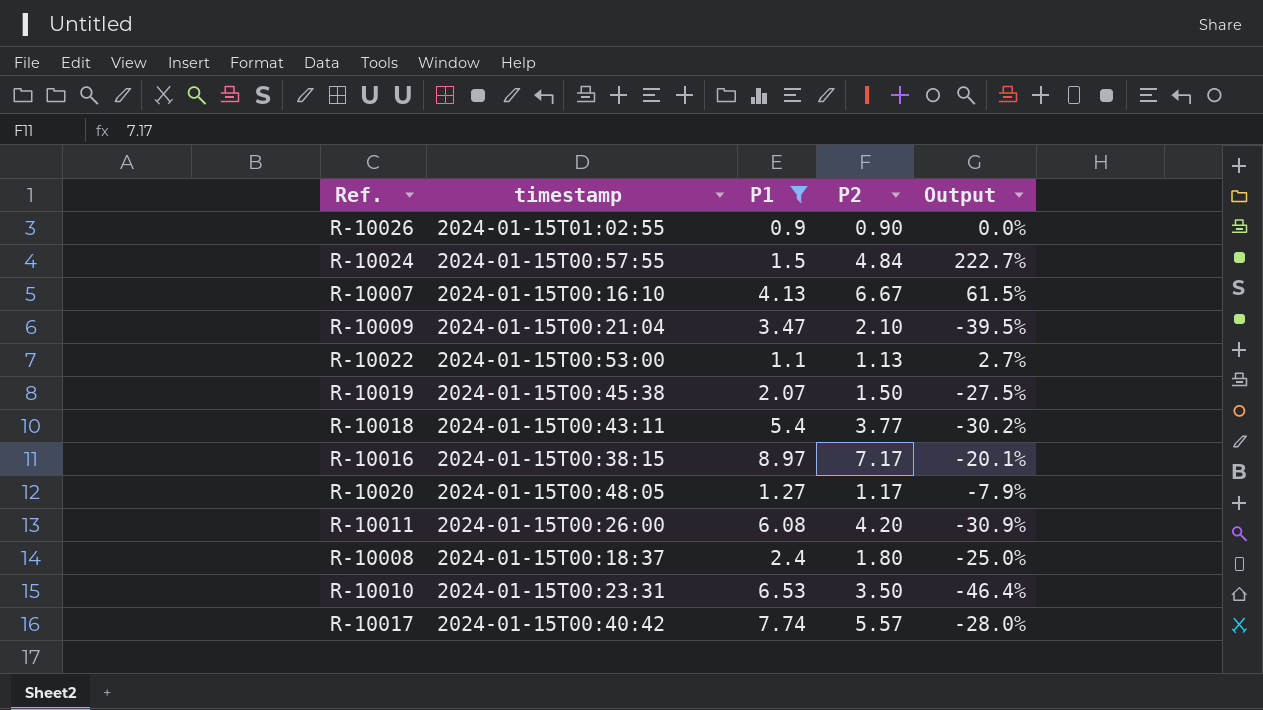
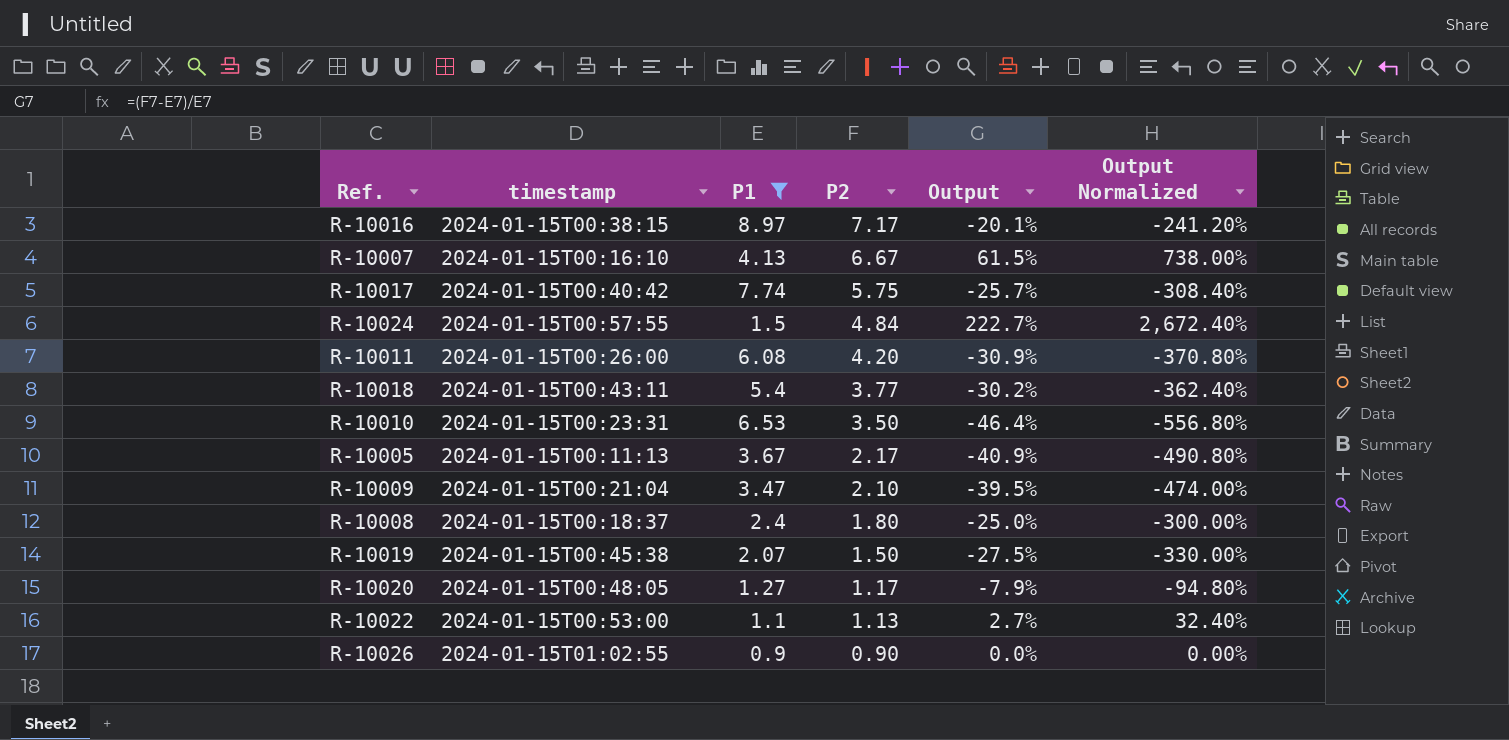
row order: none -> P2 descending
column Output Normalized | formula: none -> [Output] * 12
R-10017 | P2: 5.57 -> 5.75
R-10017 | Output: -28.0% -> -25.7%
row R-10005: none -> 2024-01-15T00:11:13 | 3.67 | 2.17 | -40.9% | -490.80%

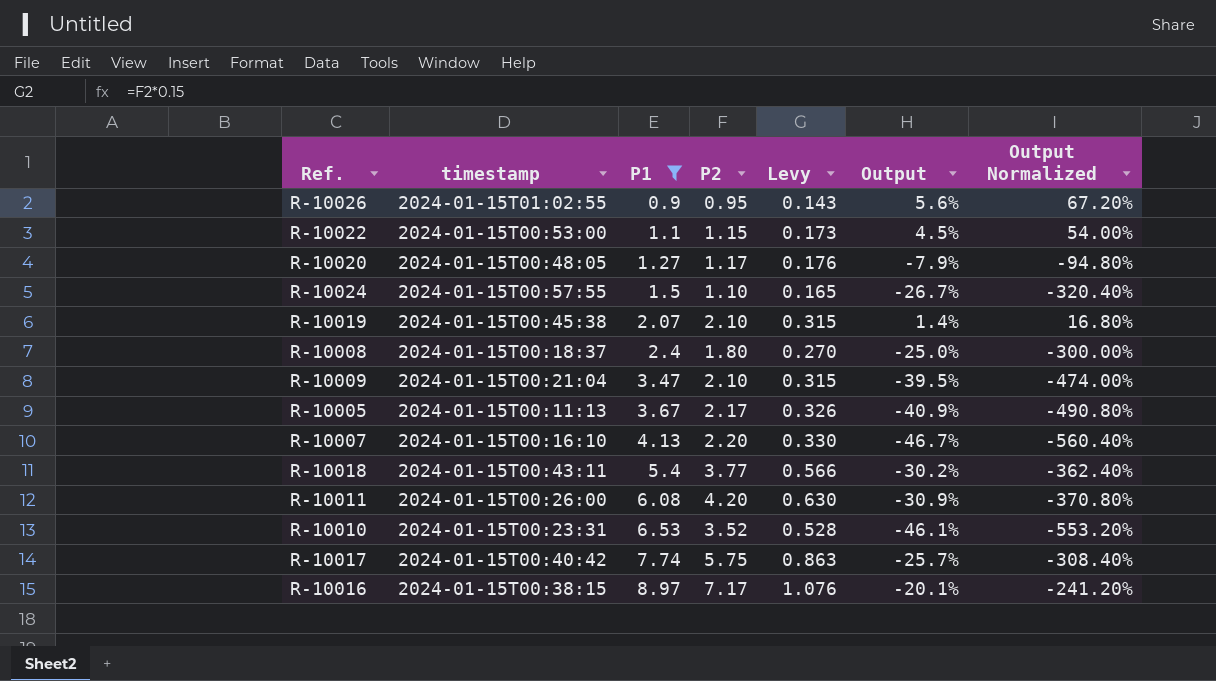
row order: P2 descending -> P1 ascending
column Levy | formula: none -> [P2] * 0.15
R-10026 | P2: 0.90 -> 0.95
R-10026 | Output: 0.0% -> 5.6%
R-10026 | Output Normalized: 0.00% -> 67.20%
R-10022 | P2: 1.13 -> 1.15
R-10022 | Output: 2.7% -> 4.5%
R-10022 | Output Normalized: 32.40% -> 54.00%
R-10024 | P2: 4.84 -> 1.10
R-10024 | Output: 222.7% -> -26.7%
R-10024 | Output Normalized: 2,672.40% -> -320.40%
R-10019 | P2: 1.50 -> 2.10
R-10019 | Output: -27.5% -> 1.4%
R-10019 | Output Normalized: -330.00% -> 16.80%
R-10007 | P2: 6.67 -> 2.20
R-10007 | Output: 61.5% -> -46.7%
R-10007 | Output Normalized: 738.00% -> -560.40%
R-10010 | P2: 3.50 -> 3.52
R-10010 | Output: -46.4% -> -46.1%
R-10010 | Output Normalized: -556.80% -> -553.20%

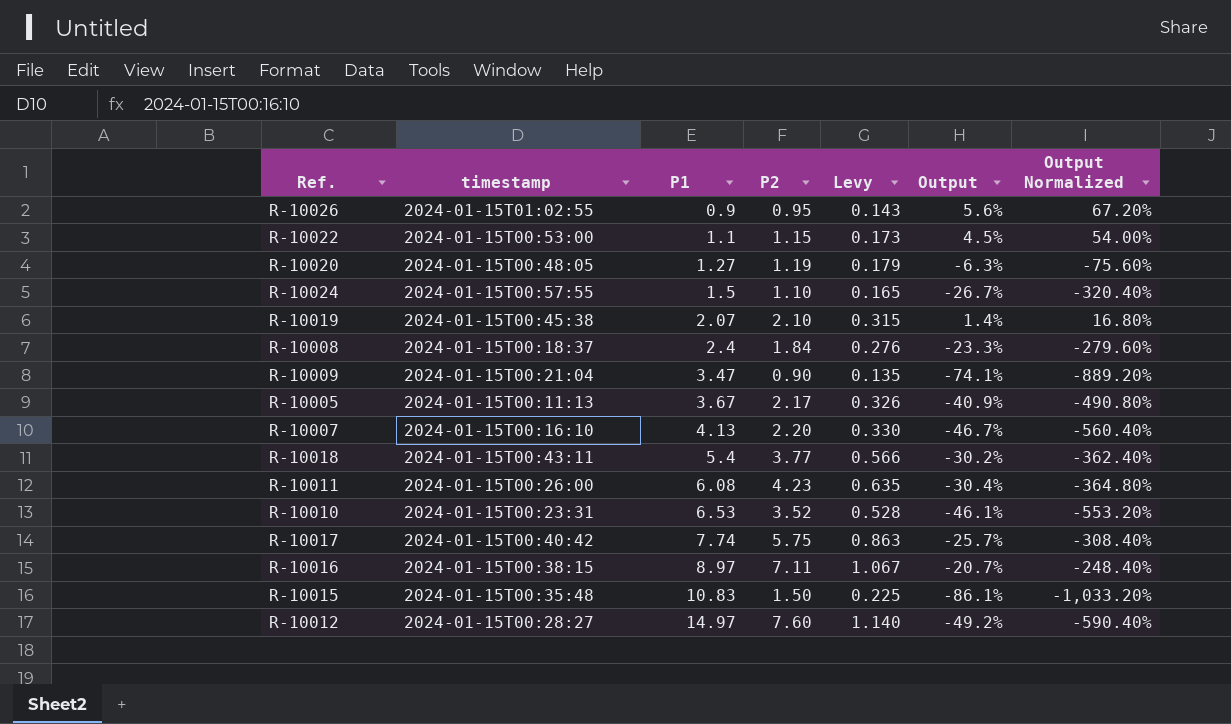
filter: P1 <= 8.97 -> none
R-10020 | P2: 1.17 -> 1.19
R-10020 | Levy: 0.176 -> 0.179
R-10020 | Output: -7.9% -> -6.3%
R-10020 | Output Normalized: -94.80% -> -75.60%
R-10008 | P2: 1.80 -> 1.84
R-10008 | Levy: 0.270 -> 0.276
R-10008 | Output: -25.0% -> -23.3%
R-10008 | Output Normalized: -300.00% -> -279.60%
R-10009 | P2: 2.10 -> 0.90
R-10009 | Levy: 0.315 -> 0.135
R-10009 | Output: -39.5% -> -74.1%
R-10009 | Output Normalized: -474.00% -> -889.20%
R-10011 | P2: 4.20 -> 4.23
R-10011 | Levy: 0.630 -> 0.635
R-10011 | Output: -30.9% -> -30.4%
R-10011 | Output Normalized: -370.80% -> -364.80%
R-10016 | P2: 7.17 -> 7.11
R-10016 | Levy: 1.076 -> 1.067
R-10016 | Output: -20.1% -> -20.7%
R-10016 | Output Normalized: -241.20% -> -248.40%

